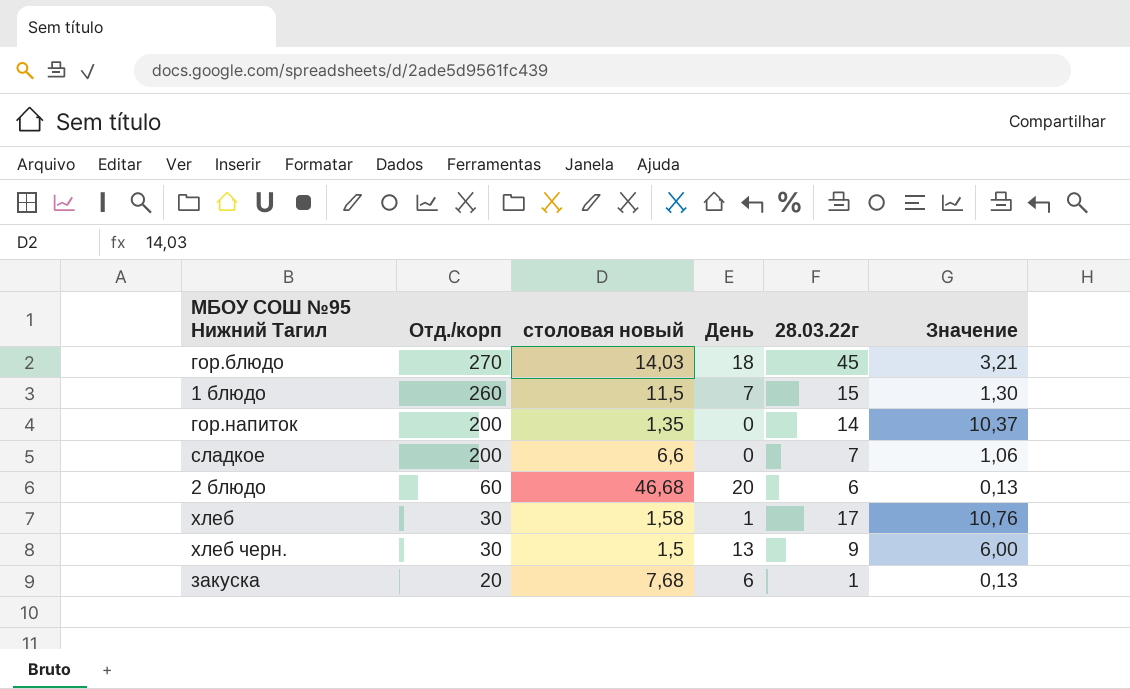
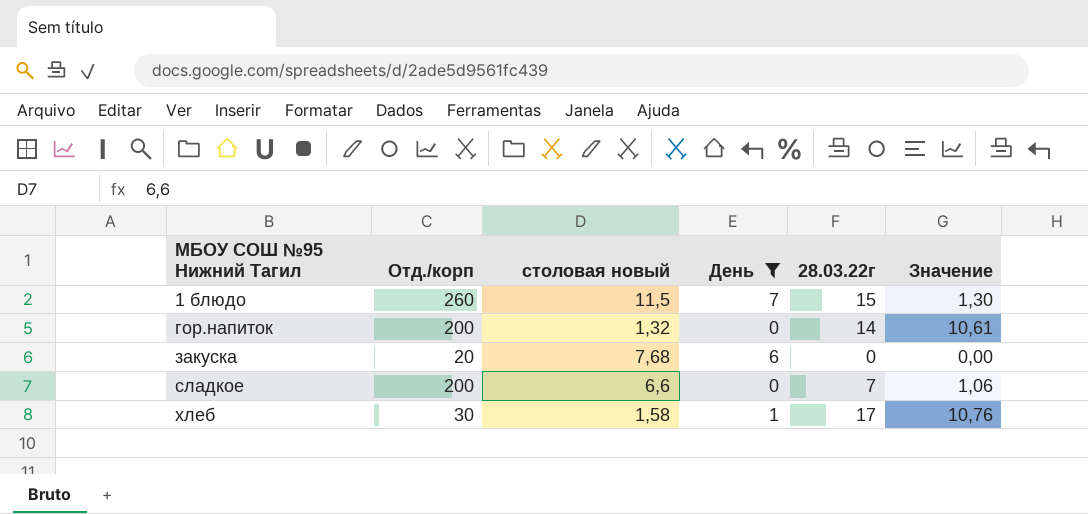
filter: none -> День <= 7
row order: Отд./корп descending -> МБОУ СОШ №95 Нижний Тагил ascending
гор.напиток | столовая новый: 1,35 -> 1,32
гор.напиток | Значение: 10,37 -> 10,61
закуска | 28.03.22г: 1 -> 0
закуска | Значение: 0,13 -> 0,00

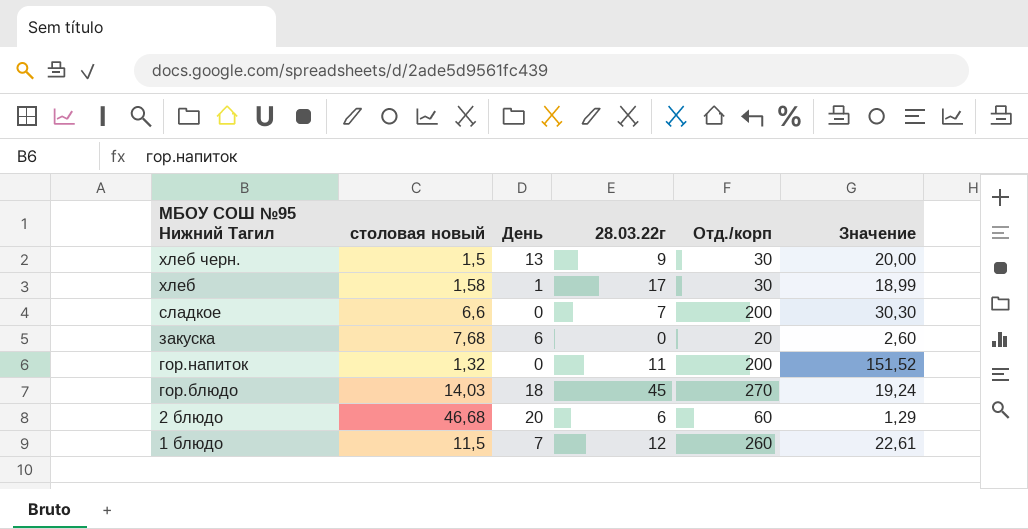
filter: День <= 7 -> none
row order: МБОУ СОШ №95 Нижний Тагил ascending -> МБОУ СОШ №95 Нижний Тагил descending
column Отд./корп | position: 2 -> 5
column Значение | formula: [28.03.22г] / [столовая новый] -> [Отд./корп] / [столовая новый]
гор.напиток | 28.03.22г: 14 -> 11
1 блюдо | 28.03.22г: 15 -> 12

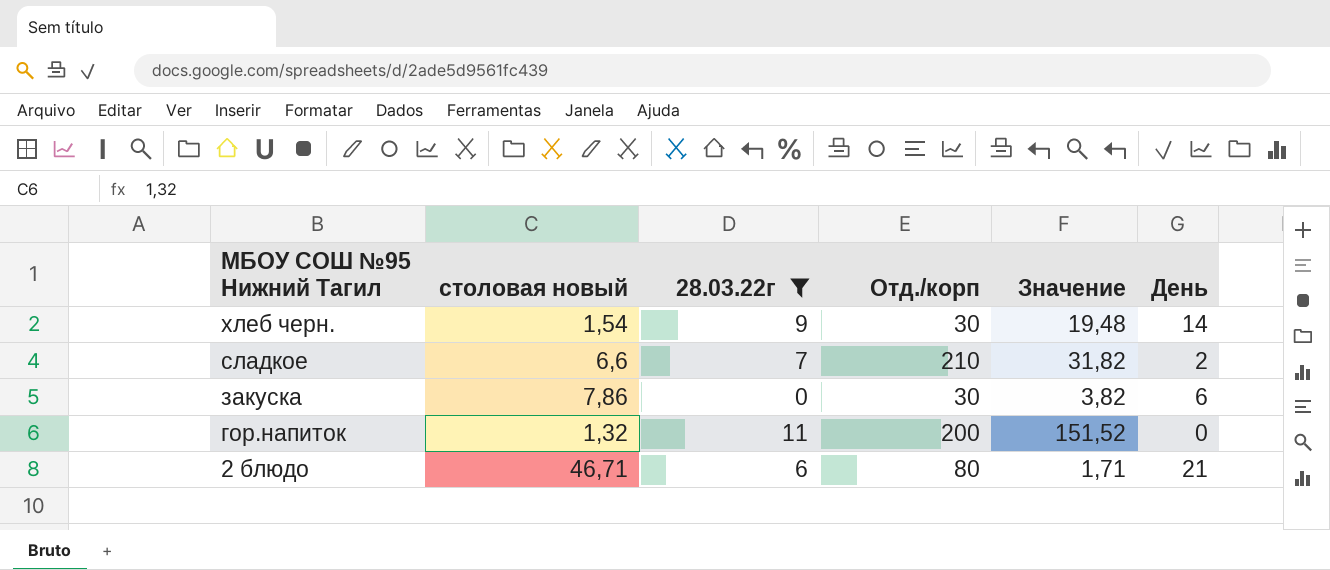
filter: none -> 28.03.22г <= 11
column День | position: 3 -> 6
хлеб черн. | столовая новый: 1,5 -> 1,54
хлеб черн. | Значение: 20,00 -> 19,48
хлеб черн. | День: 13 -> 14
сладкое | Отд./корп: 200 -> 210
сладкое | Значение: 30,30 -> 31,82
сладкое | День: 0 -> 2
закуска | столовая новый: 7,68 -> 7,86
закуска | Отд./корп: 20 -> 30
закуска | Значение: 2,60 -> 3,82
2 блюдо | столовая новый: 46,68 -> 46,71
2 блюдо | Отд./корп: 60 -> 80
2 блюдо | Значение: 1,29 -> 1,71
2 блюдо | День: 20 -> 21

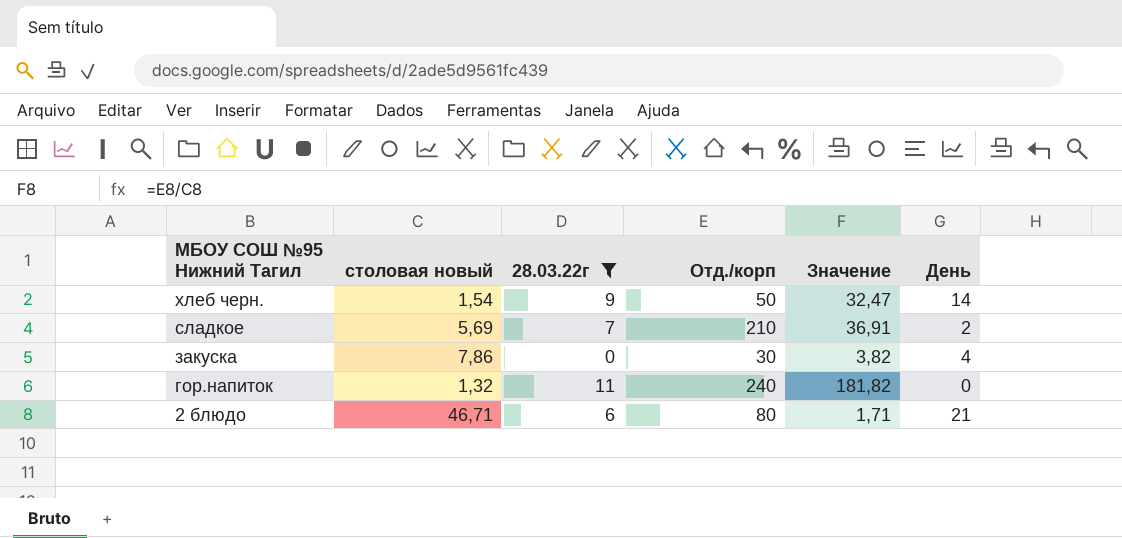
хлеб черн. | Отд./корп: 30 -> 50
хлеб черн. | Значение: 19,48 -> 32,47
сладкое | столовая новый: 6,6 -> 5,69
сладкое | Значение: 31,82 -> 36,91
закуска | День: 6 -> 4
гор.напиток | Отд./корп: 200 -> 240
гор.напиток | Значение: 151,52 -> 181,82

